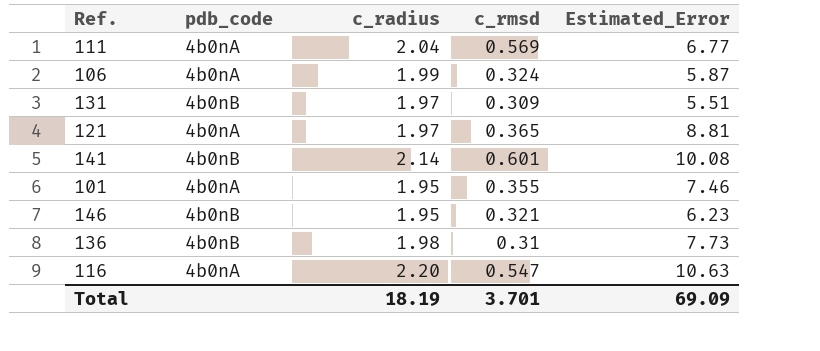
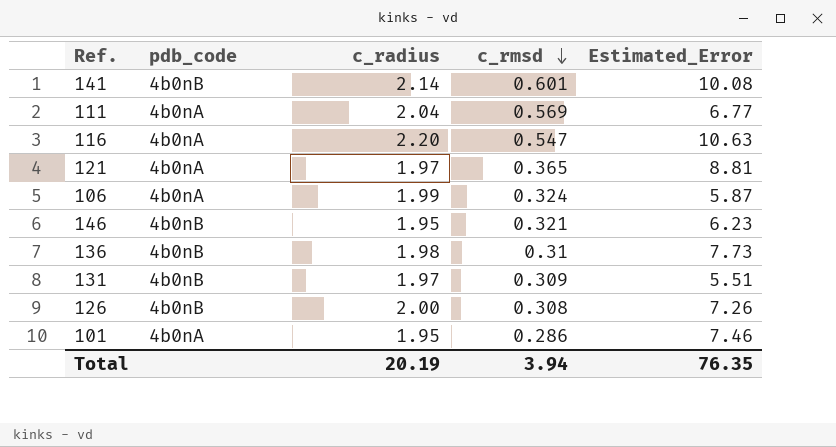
row order: none -> c_rmsd descending
row 126: none -> 4b0nB | 2.00 | 0.308 | 7.26
101 | c_rmsd: 0.355 -> 0.286
Total | c_radius: 18.19 -> 20.19
Total | c_rmsd: 3.701 -> 3.94
Total | Estimated_Error: 69.09 -> 76.35

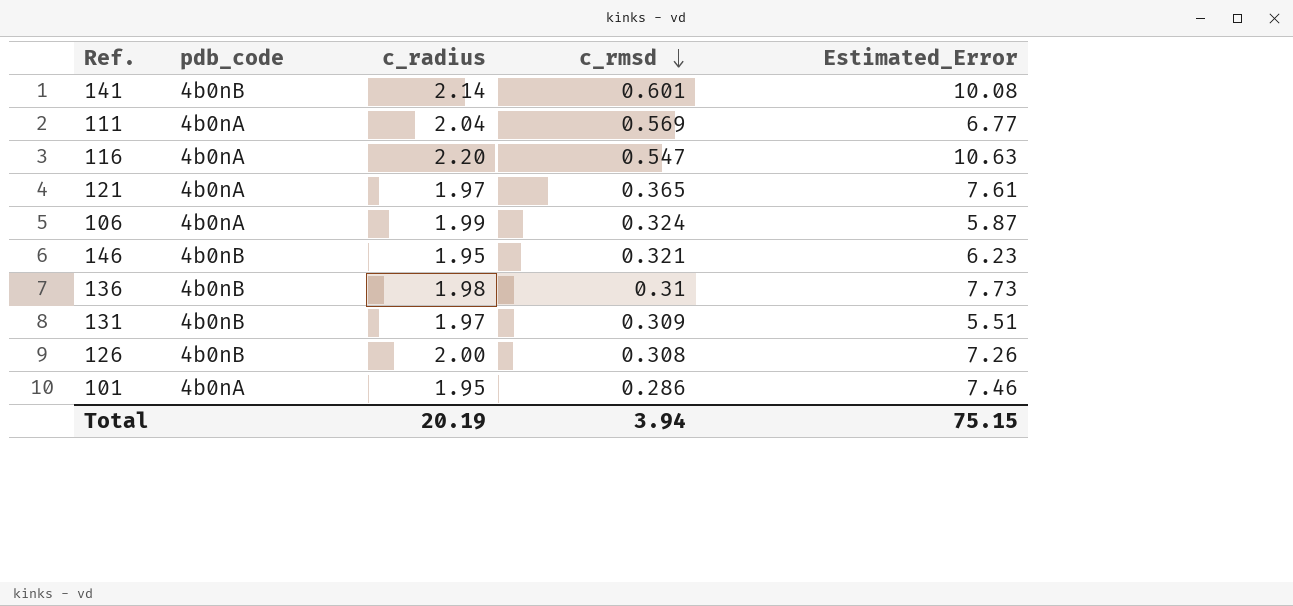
121 | Estimated_Error: 8.81 -> 7.61
Total | Estimated_Error: 76.35 -> 75.15

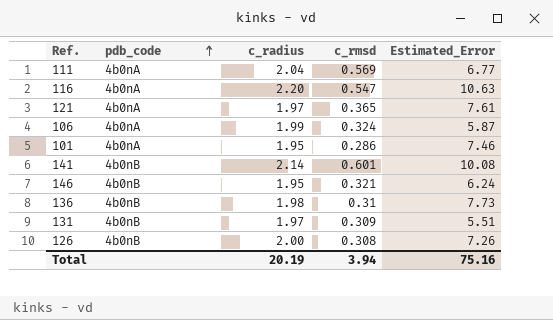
row order: c_rmsd descending -> pdb_code ascending
146 | Estimated_Error: 6.23 -> 6.24
Total | Estimated_Error: 75.15 -> 75.16

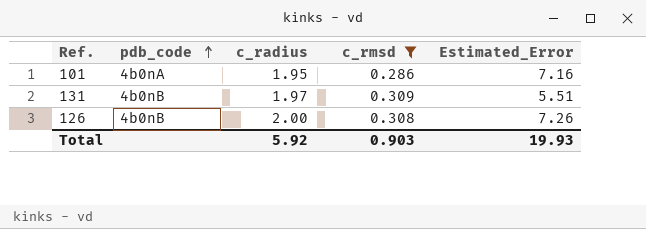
filter: none -> c_rmsd <= 0.309
101 | Estimated_Error: 7.46 -> 7.16
Total | c_radius: 20.19 -> 5.92
Total | c_rmsd: 3.94 -> 0.903
Total | Estimated_Error: 75.16 -> 19.93

